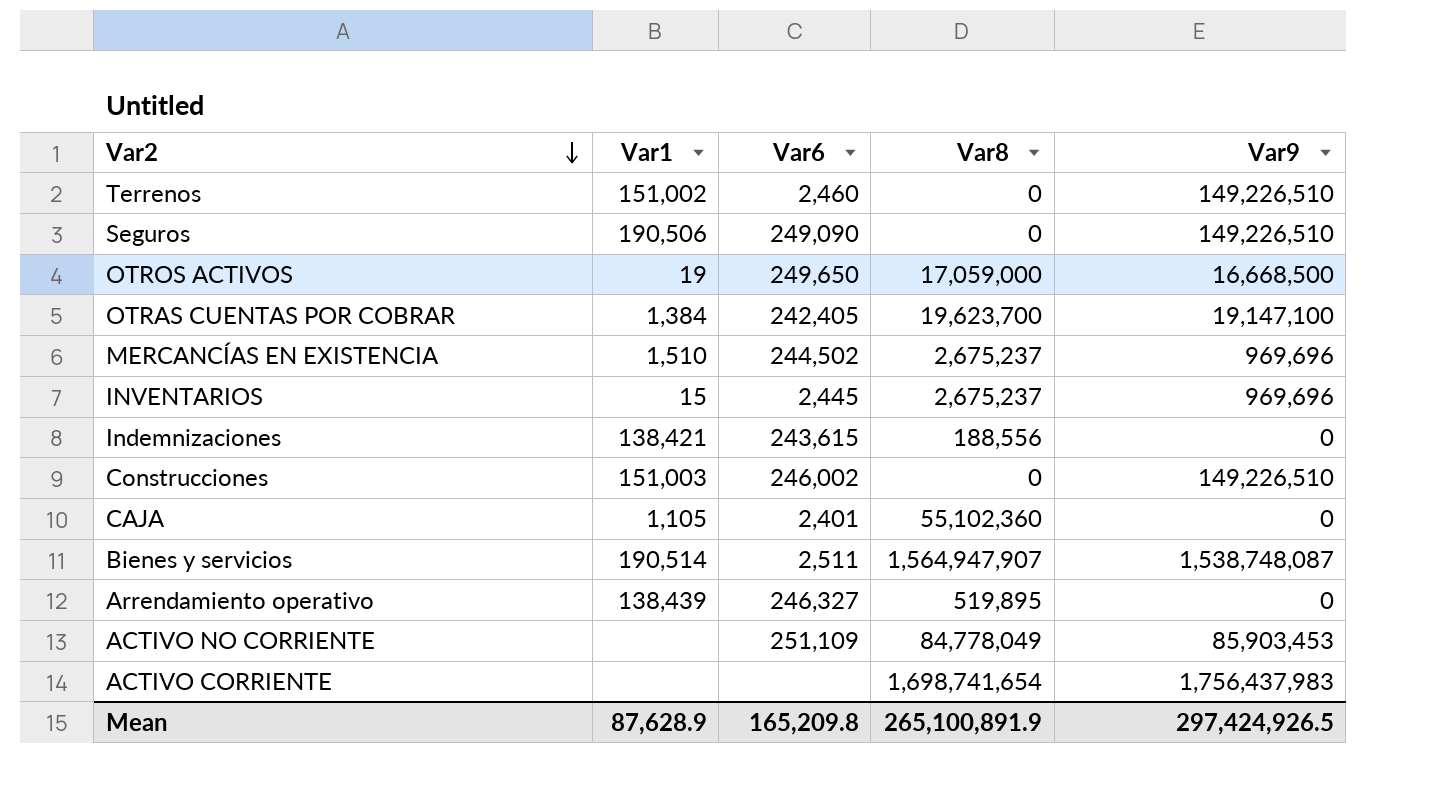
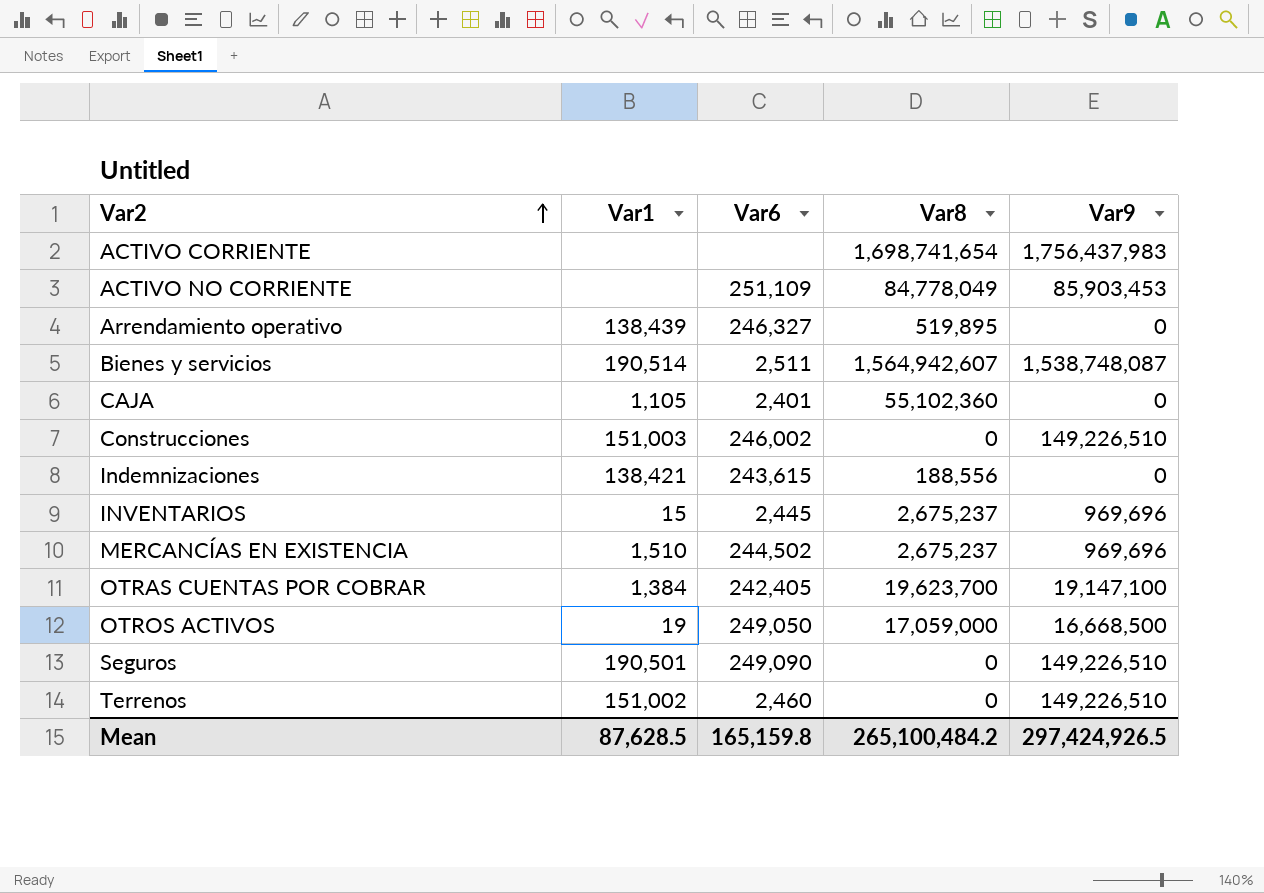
row order: Var2 descending -> Var2 ascending
Bienes y servicios | Var8: 1,564,947,907 -> 1,564,942,607
OTROS ACTIVOS | Var6: 249,650 -> 249,050
Seguros | Var1: 190,506 -> 190,501
Mean | Var1: 87,628.9 -> 87,628.5
Mean | Var6: 165,209.8 -> 165,159.8
Mean | Var8: 265,100,891.9 -> 265,100,484.2

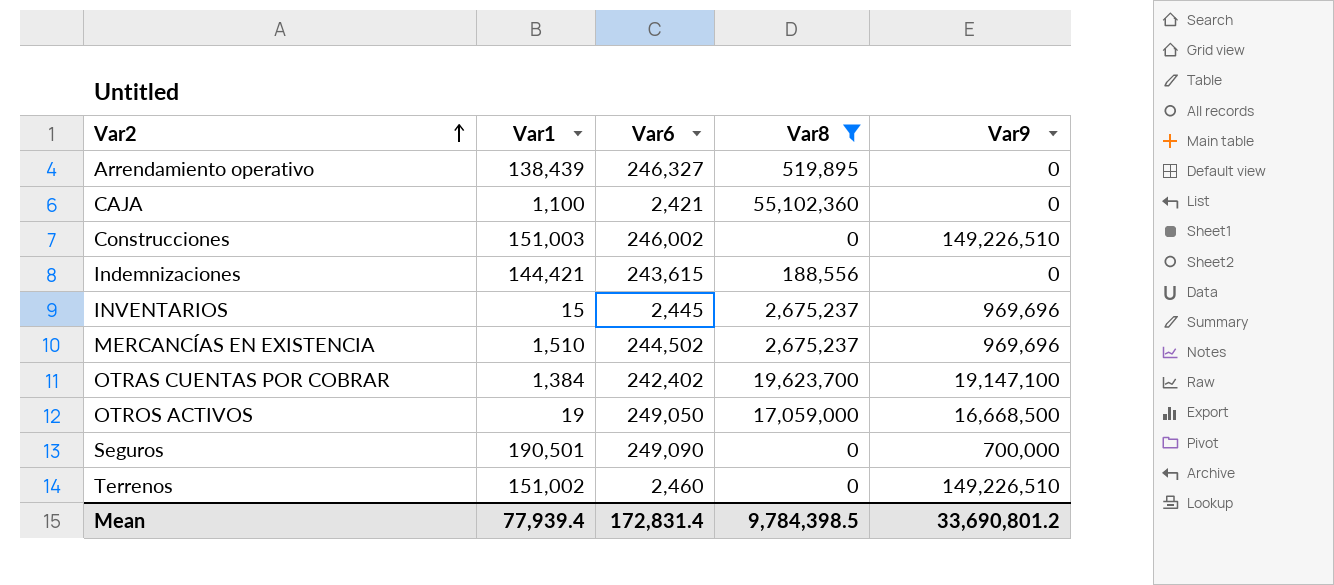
filter: none -> Var8 <= 55,102,360
CAJA | Var1: 1,105 -> 1,100
CAJA | Var6: 2,401 -> 2,421
Indemnizaciones | Var1: 138,421 -> 144,421
OTRAS CUENTAS POR COBRAR | Var6: 242,405 -> 242,402
Seguros | Var9: 149,226,510 -> 700,000
Mean | Var1: 87,628.5 -> 77,939.4
Mean | Var6: 165,159.8 -> 172,831.4
Mean | Var8: 265,100,484.2 -> 9,784,398.5
Mean | Var9: 297,424,926.5 -> 33,690,801.2

